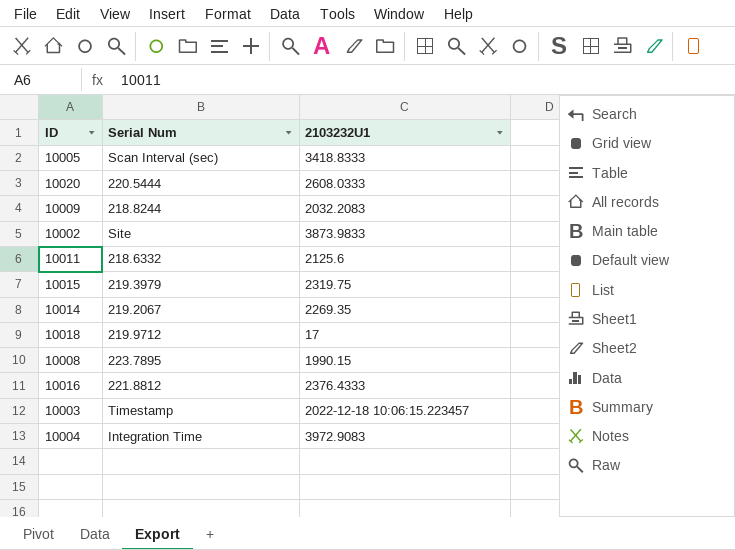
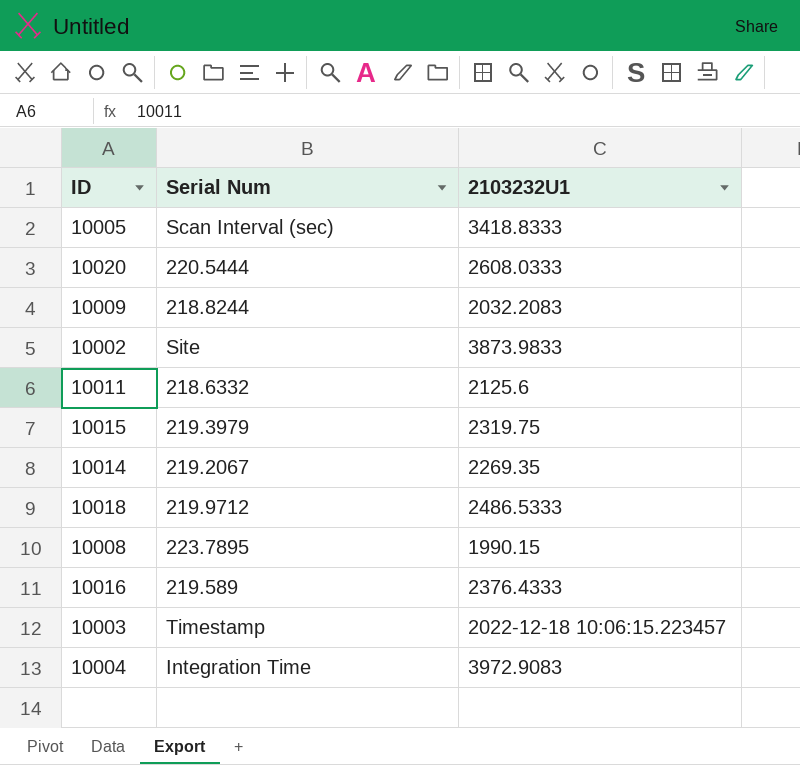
10018 | 2103232U1: 17 -> 2486.5333
10016 | Serial Num: 221.8812 -> 219.589

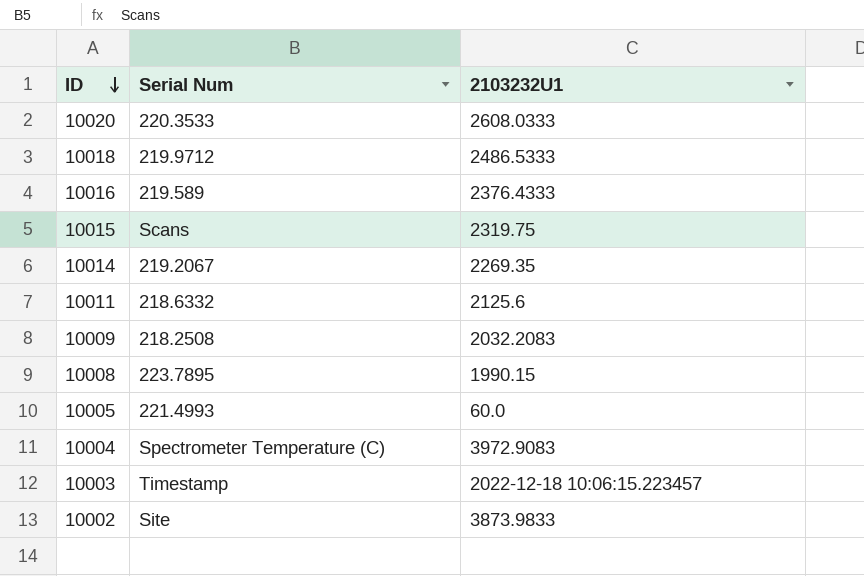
row order: none -> ID descending
10020 | Serial Num: 220.5444 -> 220.3533
10015 | Serial Num: 219.3979 -> Scans
10009 | Serial Num: 218.8244 -> 218.2508
10005 | Serial Num: Scan Interval (sec) -> 221.4993
10005 | 2103232U1: 3418.8333 -> 60.0
10004 | Serial Num: Integration Time -> Spectrometer Temperature (C)

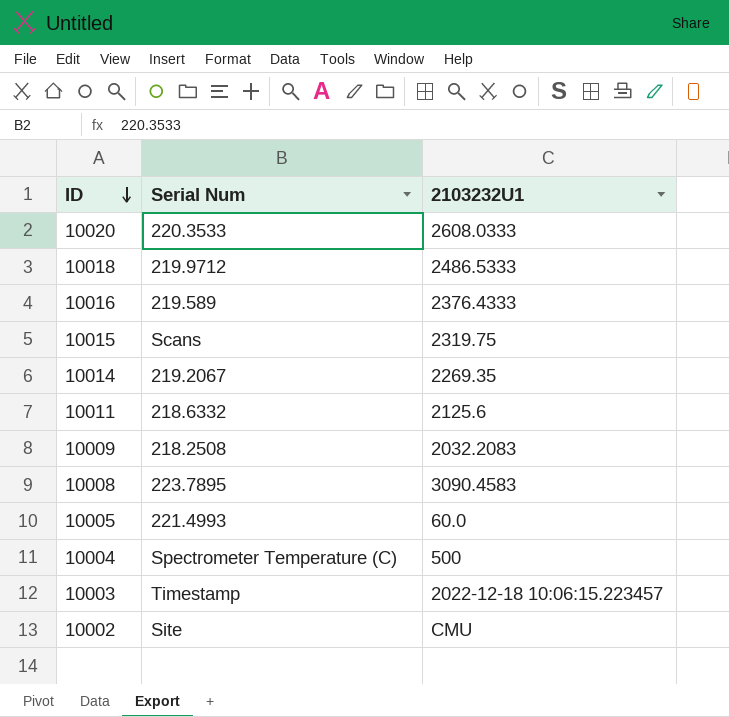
10008 | 2103232U1: 1990.15 -> 3090.4583
10004 | 2103232U1: 3972.9083 -> 500
10002 | 2103232U1: 3873.9833 -> CMU

